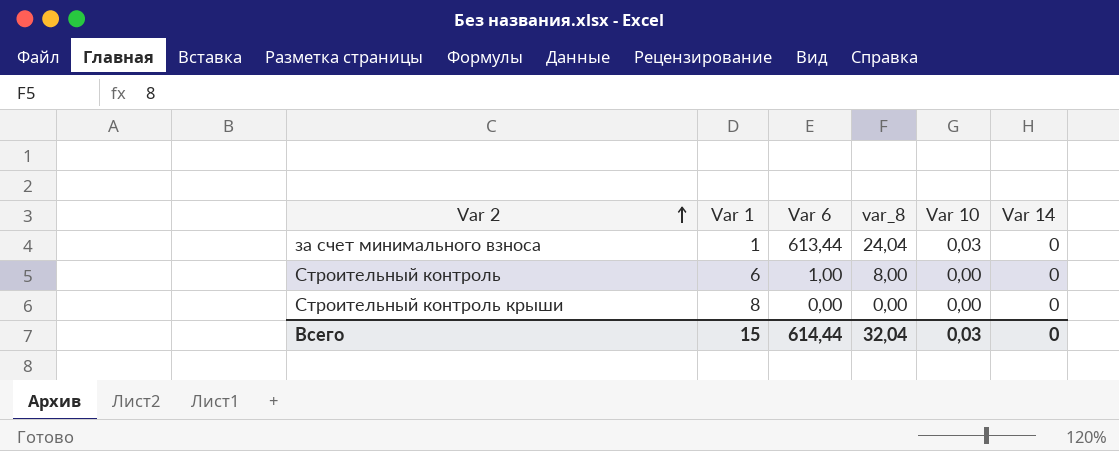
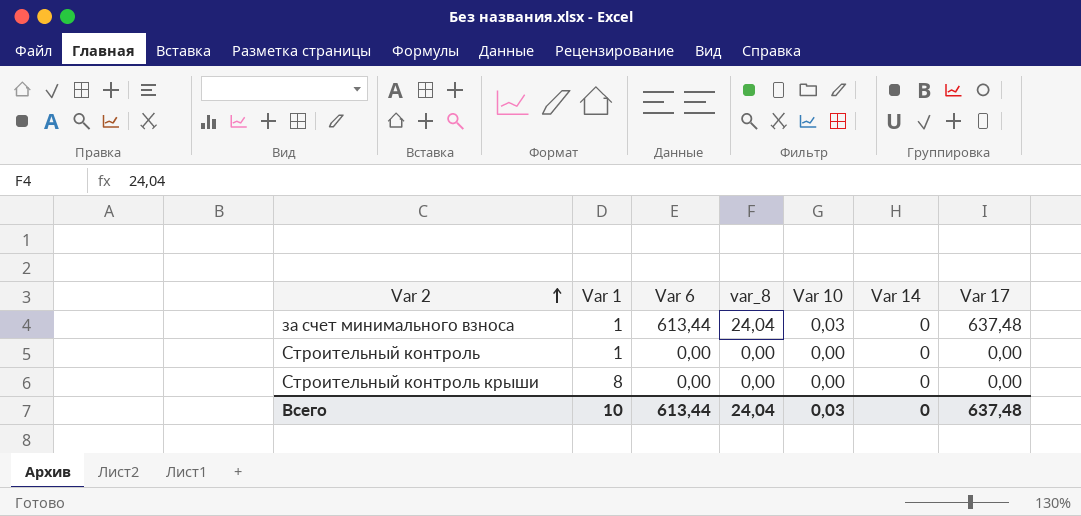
column Var 17 | position: none -> 7
Строительный контроль | Var 1: 6 -> 1
Строительный контроль | Var 6: 1,00 -> 0,00
Строительный контроль | var_8: 8,00 -> 0,00
Всего | Var 1: 15 -> 10
Всего | Var 6: 614,44 -> 613,44
Всего | var_8: 32,04 -> 24,04

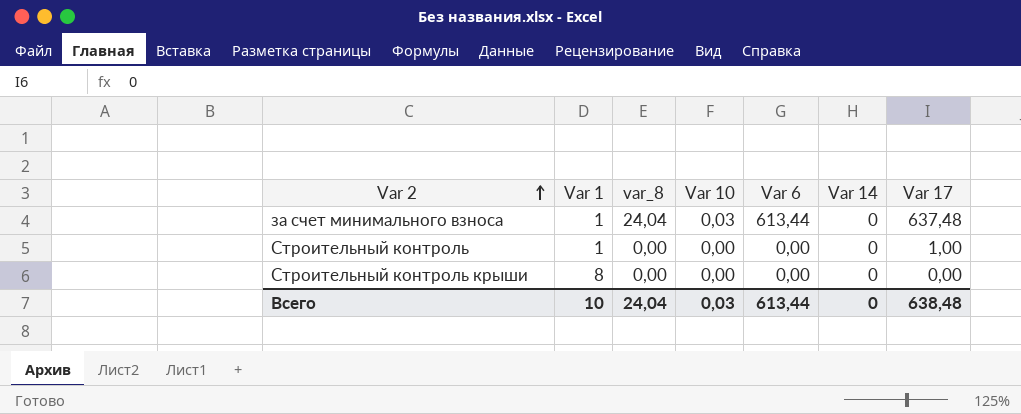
column Var 6 | position: 3 -> 5
Строительный контроль | Var 17: 0,00 -> 1,00
Всего | Var 17: 637,48 -> 638,48

